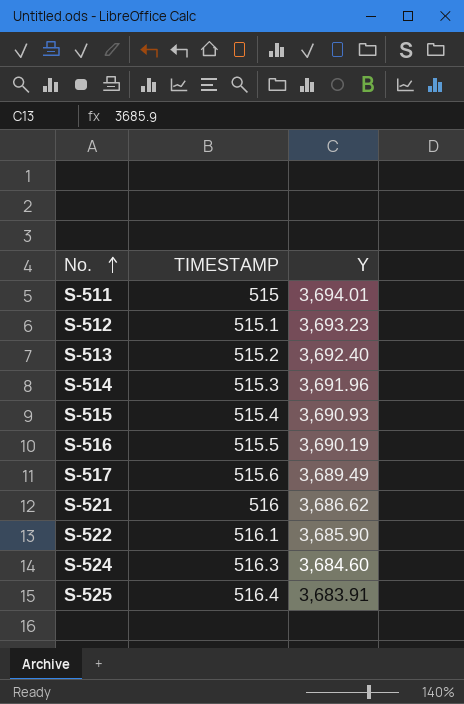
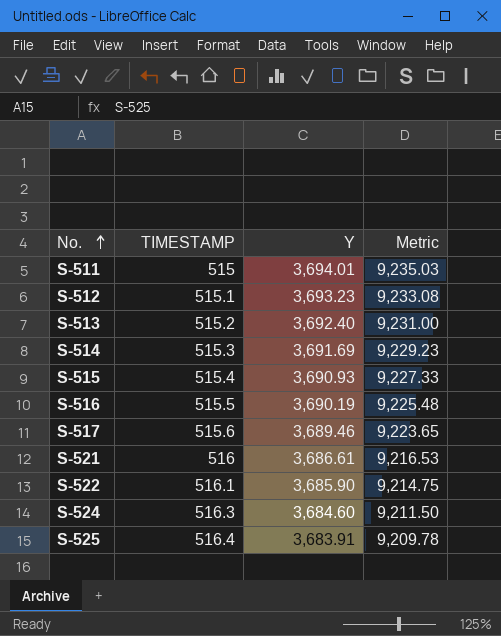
column Metric | formula: none -> [Y] * 2.5
S-514 | Y: 3,691.96 -> 3,691.69
S-517 | Y: 3,689.49 -> 3,689.46
S-521 | Y: 3,686.62 -> 3,686.61

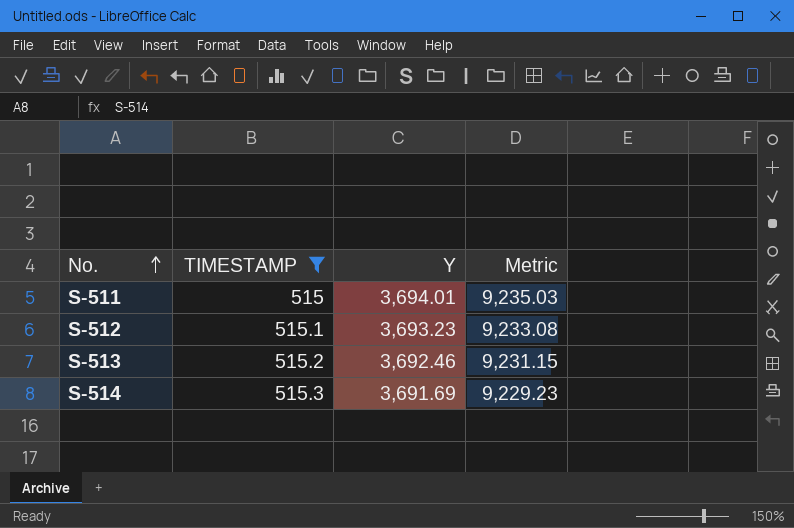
filter: none -> TIMESTAMP <= 515.3
S-513 | Y: 3,692.40 -> 3,692.46
S-513 | Metric: 9,231.00 -> 9,231.15

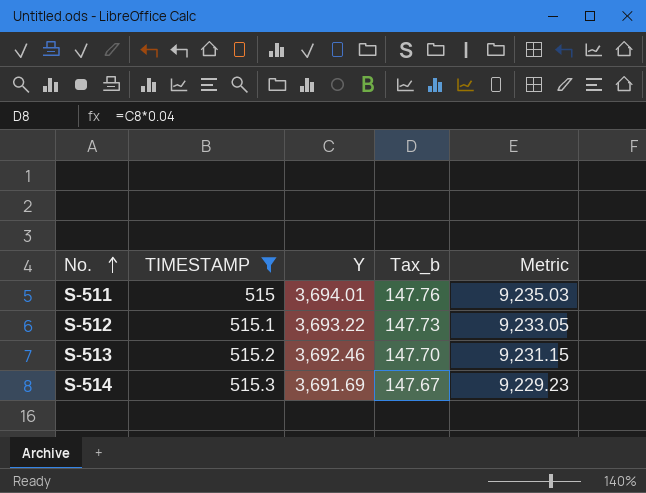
column Tax_b | formula: none -> [Y] * 0.04
S-512 | Y: 3,693.23 -> 3,693.22
S-512 | Metric: 9,233.08 -> 9,233.05

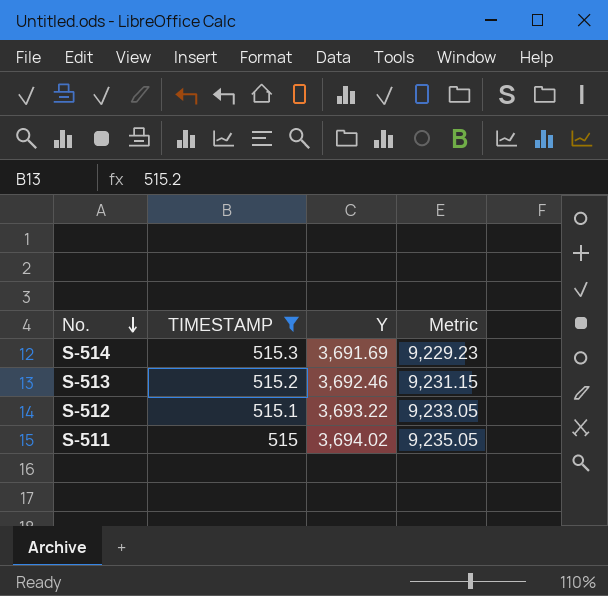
row order: No. ascending -> No. descending
column Tax_b | formula: [Y] * 0.04 -> none
S-511 | Y: 3,694.01 -> 3,694.02
S-511 | Metric: 9,235.03 -> 9,235.05

